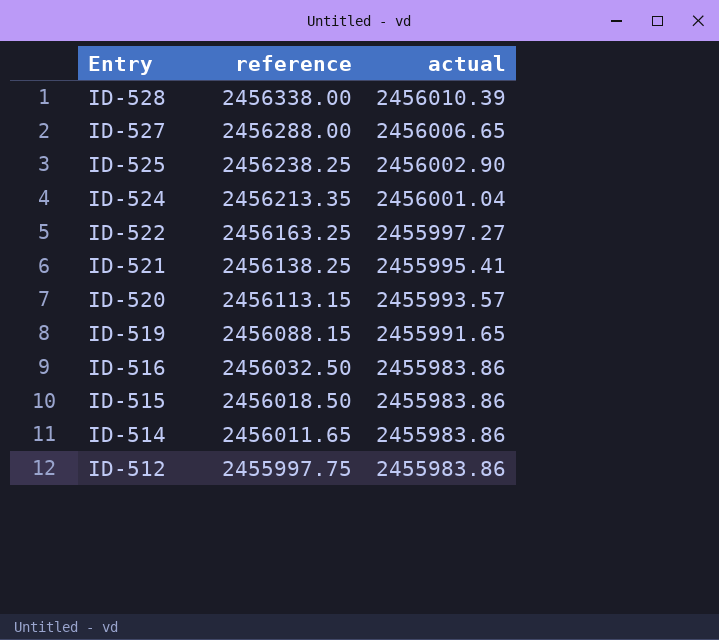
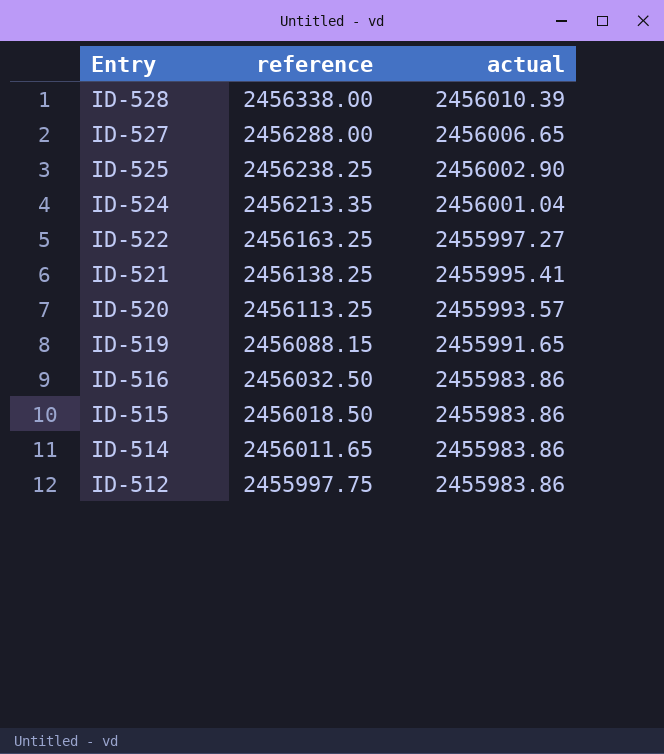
ID-520 | reference: 2456113.15 -> 2456113.25

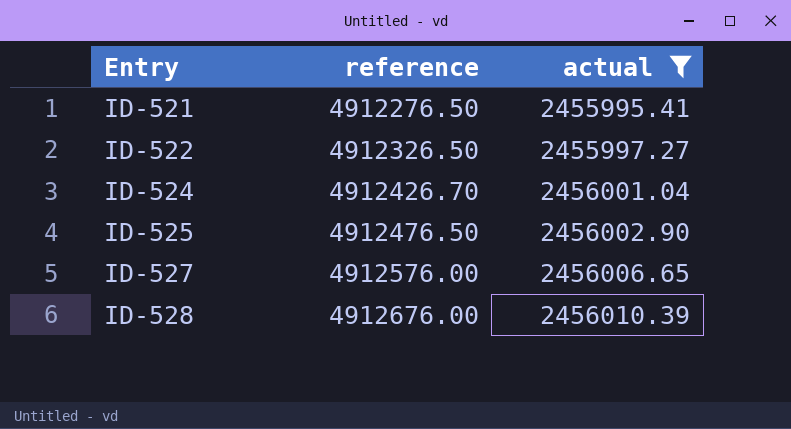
filter: none -> actual >= 2455995.41
row order: Entry descending -> Entry ascending
ID-521 | reference: 2456138.25 -> 4912276.50
ID-522 | reference: 2456163.25 -> 4912326.50
ID-524 | reference: 2456213.35 -> 4912426.70
ID-525 | reference: 2456238.25 -> 4912476.50
ID-527 | reference: 2456288.00 -> 4912576.00
ID-528 | reference: 2456338.00 -> 4912676.00

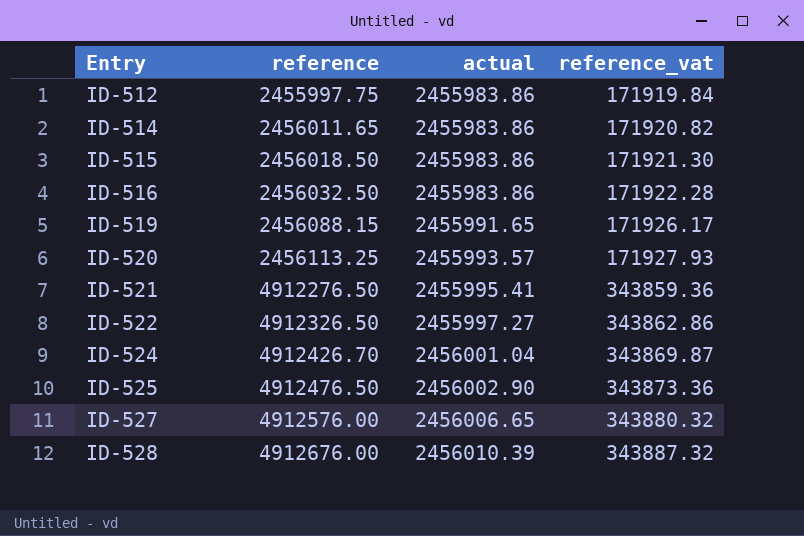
filter: actual >= 2455995.41 -> none
column reference_vat | formula: none -> [reference] * 0.07

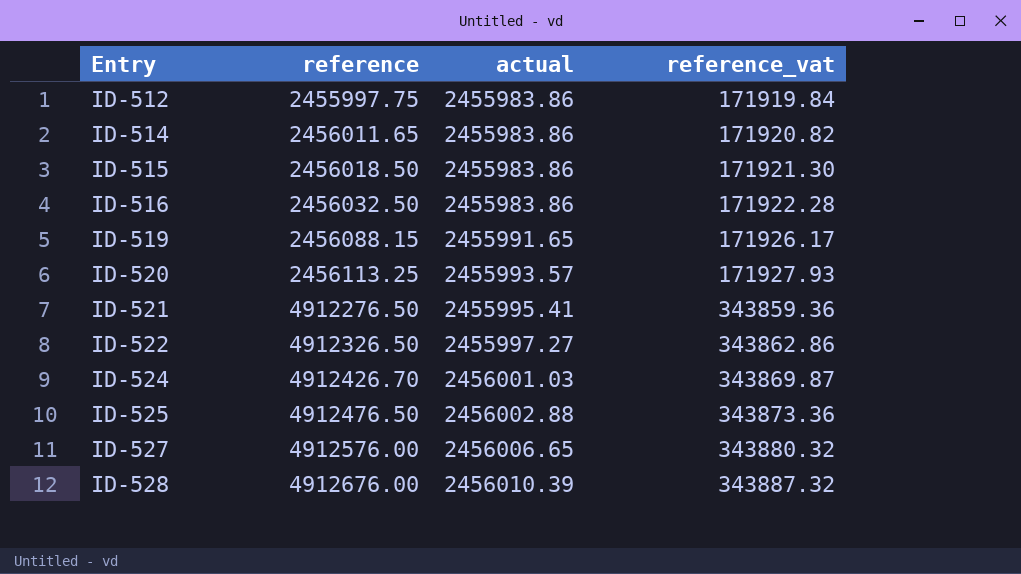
ID-524 | actual: 2456001.04 -> 2456001.03
ID-525 | actual: 2456002.90 -> 2456002.88

